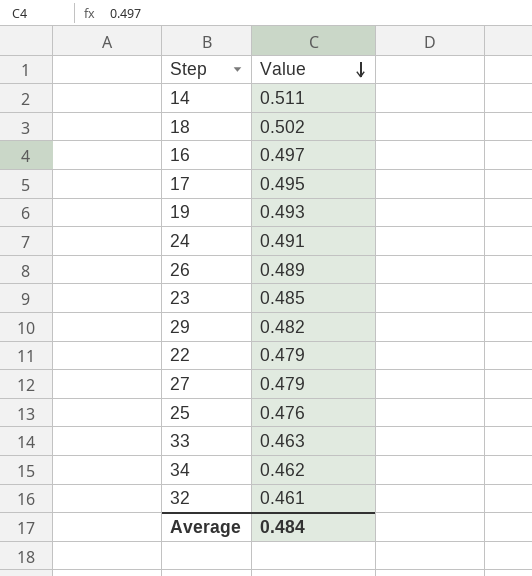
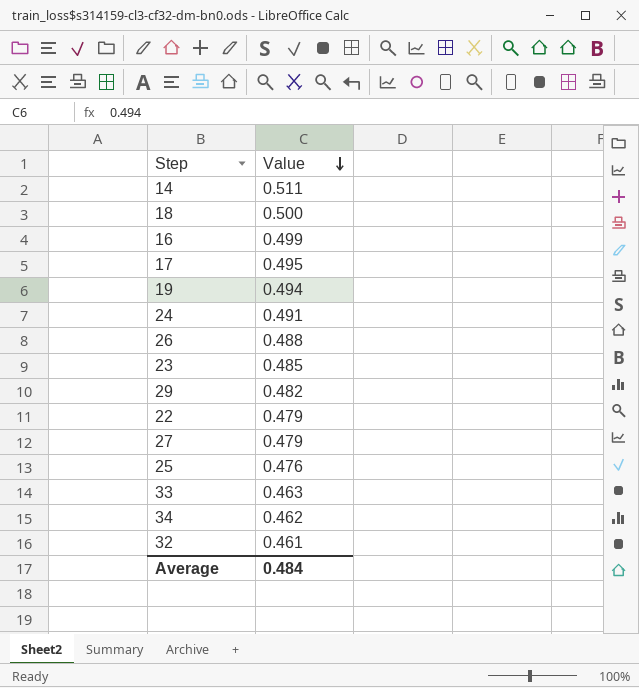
18 | Value: 0.502 -> 0.500
16 | Value: 0.497 -> 0.499
19 | Value: 0.493 -> 0.494
26 | Value: 0.489 -> 0.488

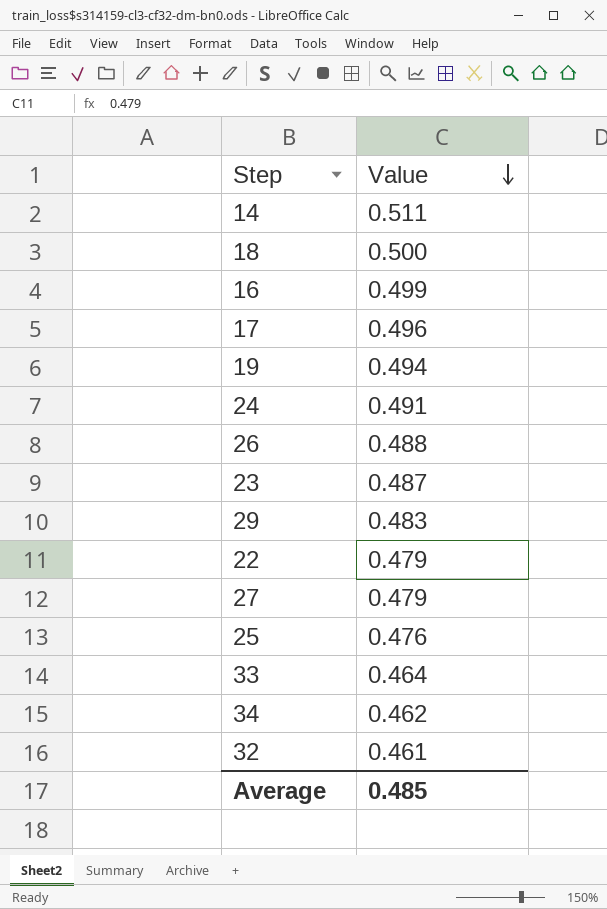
17 | Value: 0.495 -> 0.496
23 | Value: 0.485 -> 0.487
29 | Value: 0.482 -> 0.483
33 | Value: 0.463 -> 0.464
Average | Value: 0.484 -> 0.485

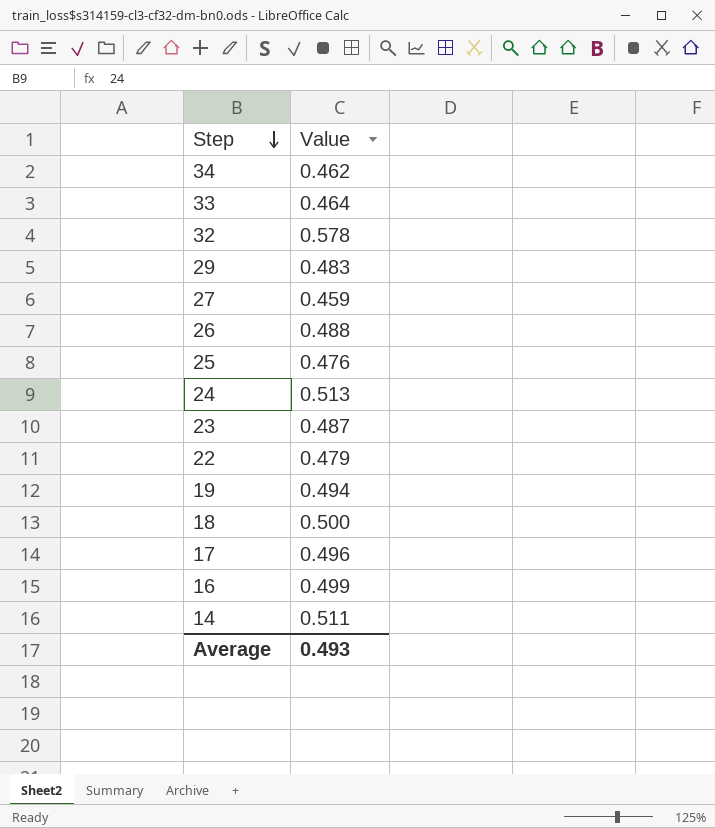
row order: Value descending -> Step descending
32 | Value: 0.461 -> 0.578
27 | Value: 0.479 -> 0.459
24 | Value: 0.491 -> 0.513
Average | Value: 0.485 -> 0.493

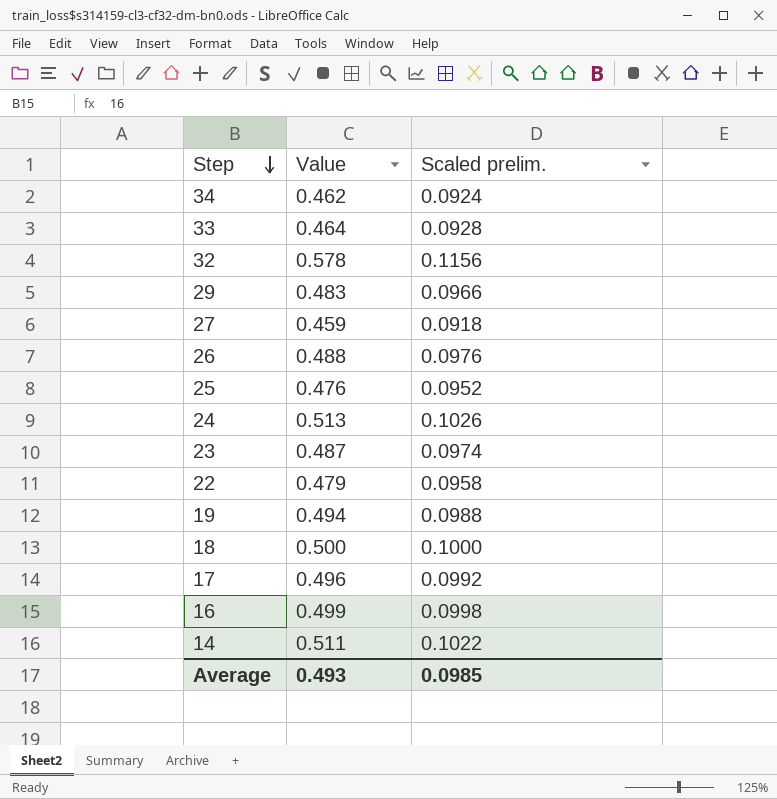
column Scaled prelim. | formula: none -> [Value] * 0.2

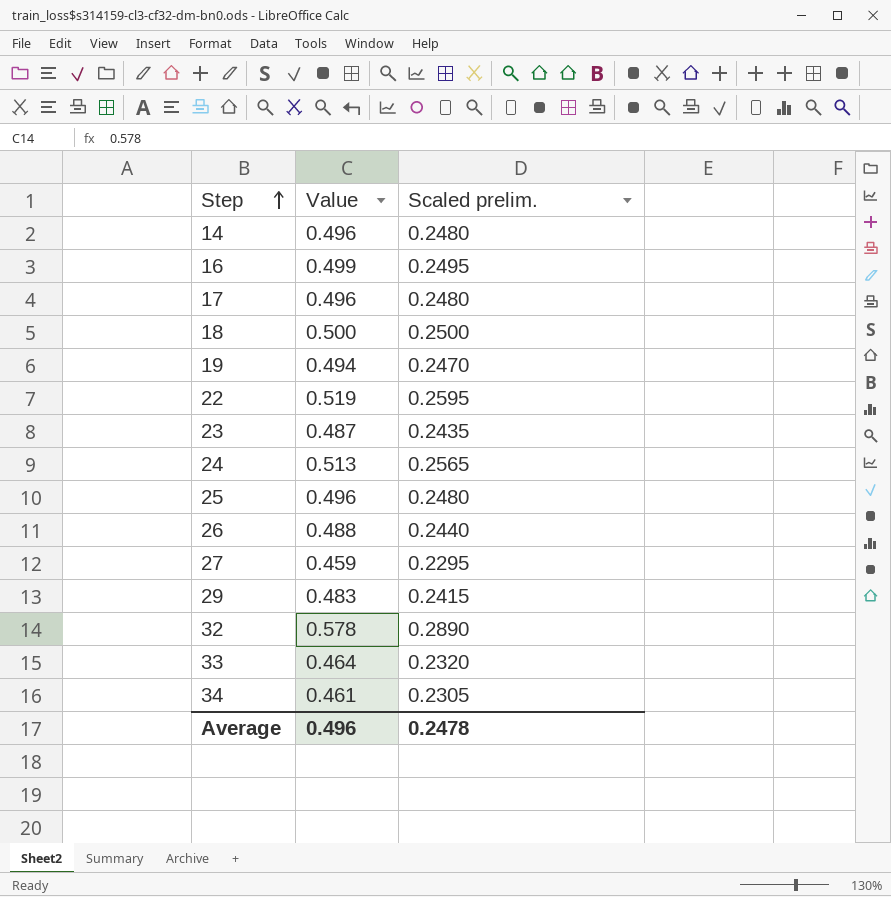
row order: Step descending -> Step ascending
column Scaled prelim. | formula: [Value] * 0.2 -> [Value] * 0.5
14 | Value: 0.511 -> 0.496
22 | Value: 0.479 -> 0.519
25 | Value: 0.476 -> 0.496
34 | Value: 0.462 -> 0.461
Average | Value: 0.493 -> 0.496
Average | Scaled prelim.: 0.0985 -> 0.2478

